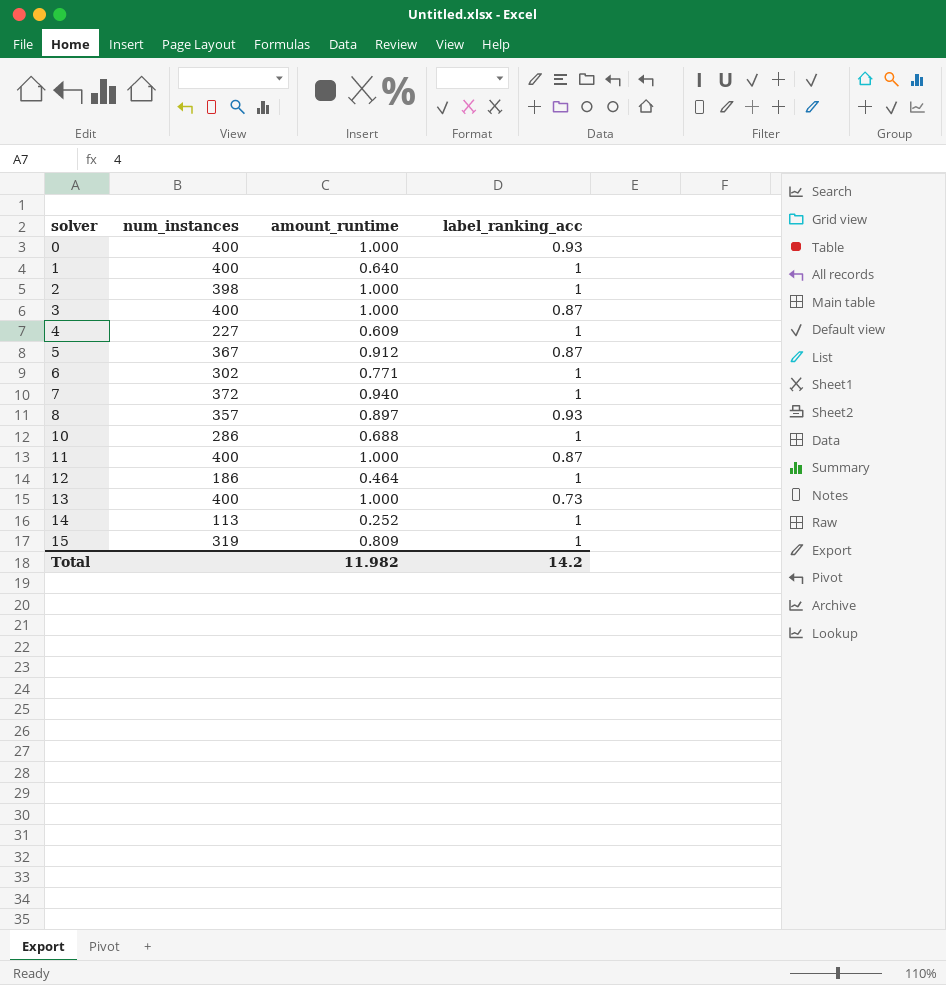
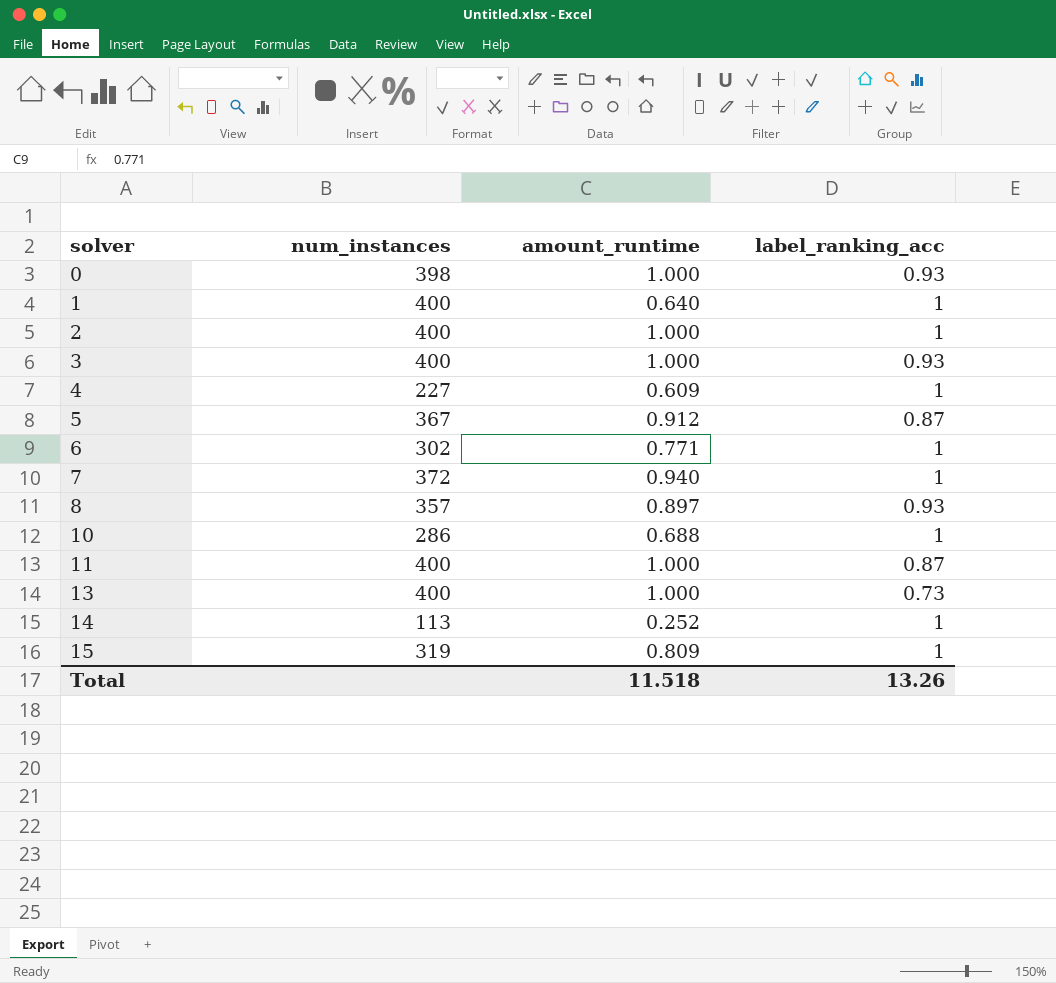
row 12: 186 | 0.464 | 1 -> none
0 | num_instances: 400 -> 398
2 | num_instances: 398 -> 400
3 | label_ranking_acc: 0.87 -> 0.93
Total | amount_runtime: 11.982 -> 11.518
Total | label_ranking_acc: 14.2 -> 13.26

